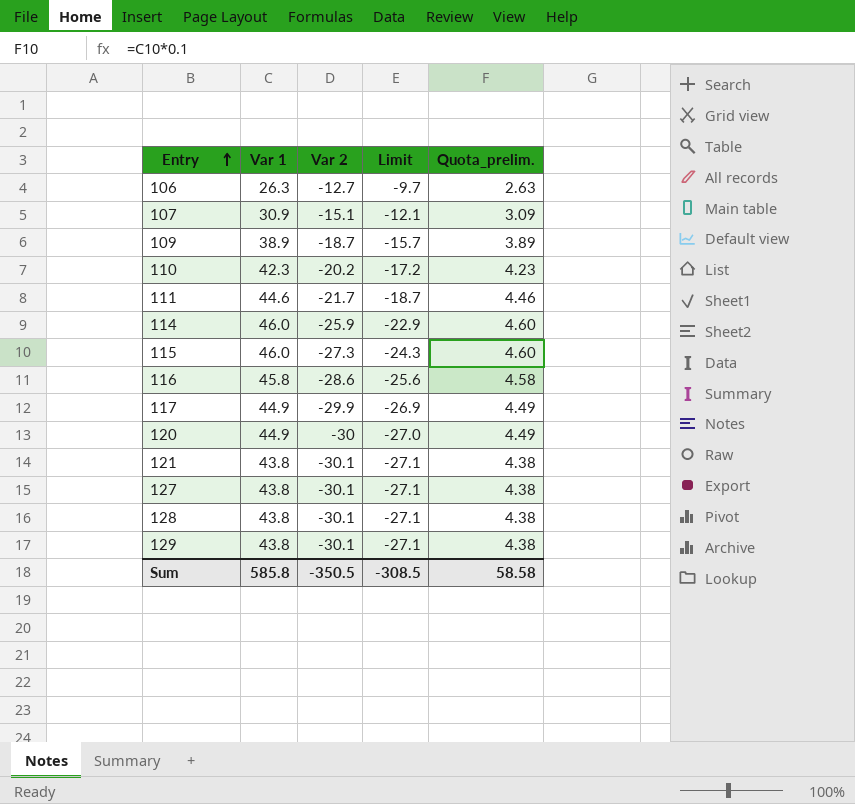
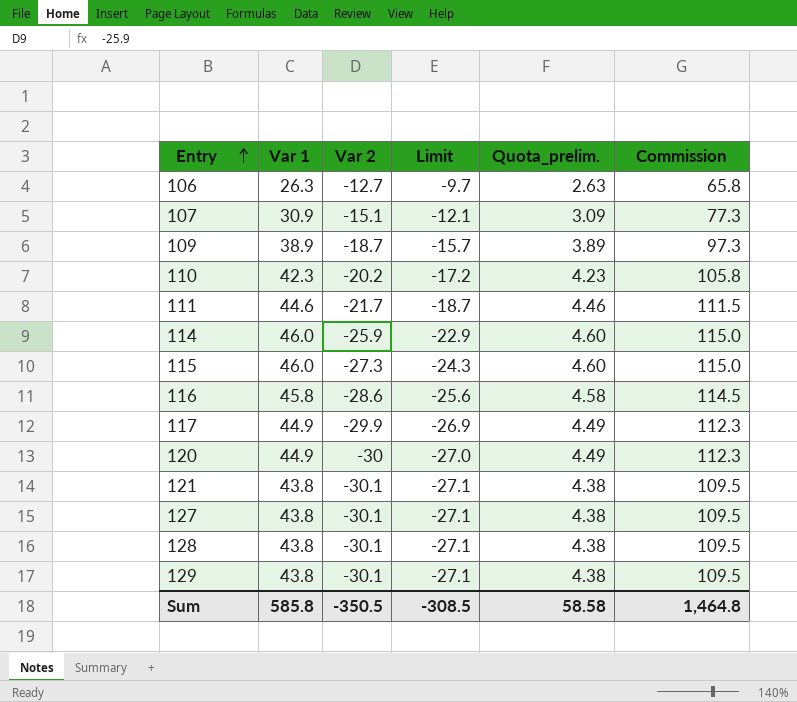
column Commission | formula: none -> [Var 1] * 2.5

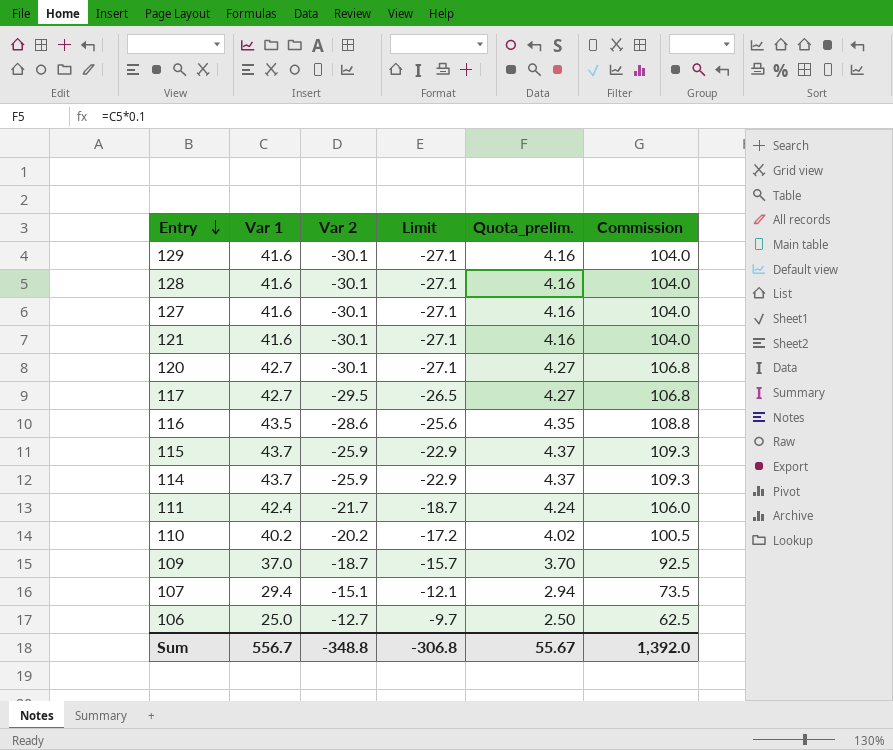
row order: Entry ascending -> Entry descending
129 | Var 1: 43.8 -> 41.6
129 | Quota_prelim.: 4.38 -> 4.16
129 | Commission: 109.5 -> 104.0
128 | Var 1: 43.8 -> 41.6
128 | Quota_prelim.: 4.38 -> 4.16
128 | Commission: 109.5 -> 104.0
127 | Var 1: 43.8 -> 41.6
127 | Quota_prelim.: 4.38 -> 4.16
127 | Commission: 109.5 -> 104.0
121 | Var 1: 43.8 -> 41.6
121 | Quota_prelim.: 4.38 -> 4.16
121 | Commission: 109.5 -> 104.0
120 | Var 1: 44.9 -> 42.7
120 | Var 2: -30 -> -30.1
120 | Limit: -27.0 -> -27.1
120 | Quota_prelim.: 4.49 -> 4.27
120 | Commission: 112.3 -> 106.8
117 | Var 1: 44.9 -> 42.7
117 | Var 2: -29.9 -> -29.5
117 | Limit: -26.9 -> -26.5
117 | Quota_prelim.: 4.49 -> 4.27
117 | Commission: 112.3 -> 106.8
116 | Var 1: 45.8 -> 43.5
116 | Quota_prelim.: 4.58 -> 4.35
116 | Commission: 114.5 -> 108.8
115 | Var 1: 46.0 -> 43.7
115 | Var 2: -27.3 -> -25.9
115 | Limit: -24.3 -> -22.9
115 | Quota_prelim.: 4.60 -> 4.37
115 | Commission: 115.0 -> 109.3
114 | Var 1: 46.0 -> 43.7
114 | Quota_prelim.: 4.60 -> 4.37
114 | Commission: 115.0 -> 109.3
111 | Var 1: 44.6 -> 42.4
111 | Quota_prelim.: 4.46 -> 4.24
111 | Commission: 111.5 -> 106.0
110 | Var 1: 42.3 -> 40.2
110 | Quota_prelim.: 4.23 -> 4.02
110 | Commission: 105.8 -> 100.5
109 | Var 1: 38.9 -> 37.0
109 | Quota_prelim.: 3.89 -> 3.70
109 | Commission: 97.3 -> 92.5
107 | Var 1: 30.9 -> 29.4
107 | Quota_prelim.: 3.09 -> 2.94
107 | Commission: 77.3 -> 73.5
106 | Var 1: 26.3 -> 25.0
106 | Quota_prelim.: 2.63 -> 2.50
106 | Commission: 65.8 -> 62.5
Sum | Var 1: 585.8 -> 556.7
Sum | Var 2: -350.5 -> -348.8
Sum | Limit: -308.5 -> -306.8
Sum | Quota_prelim.: 58.58 -> 55.67
Sum | Commission: 1,464.8 -> 1,392.0

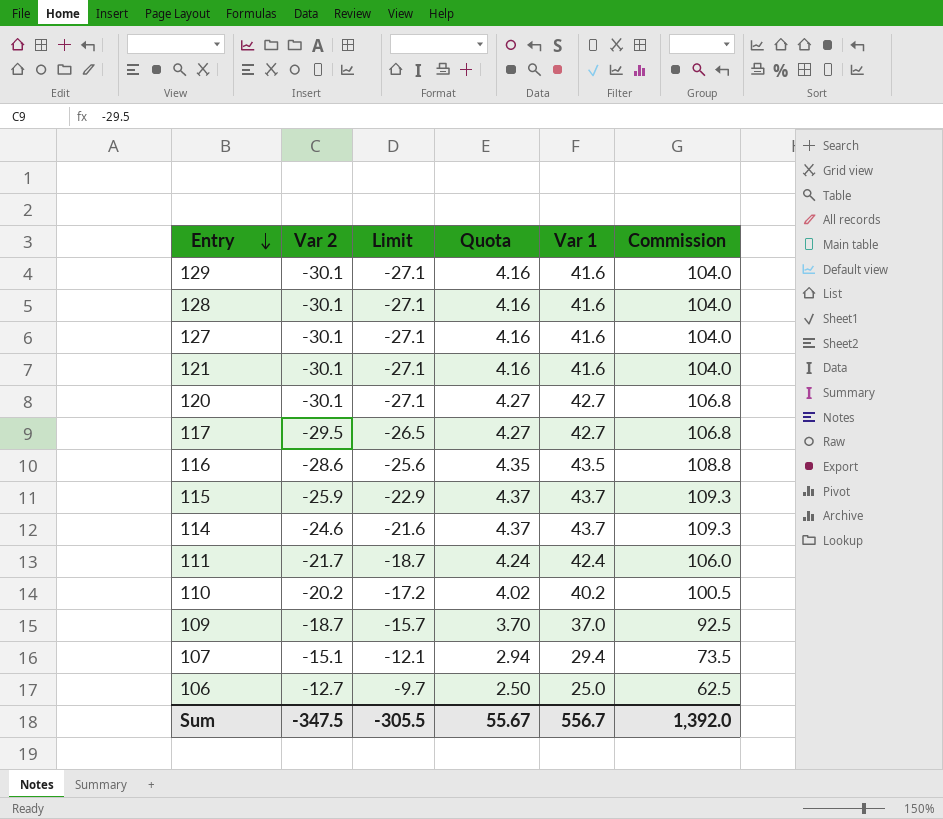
column name: Quota_prelim. -> Quota
column Var 1 | position: 2 -> 5
114 | Var 2: -25.9 -> -24.6
114 | Limit: -22.9 -> -21.6
Sum | Var 2: -348.8 -> -347.5
Sum | Limit: -306.8 -> -305.5

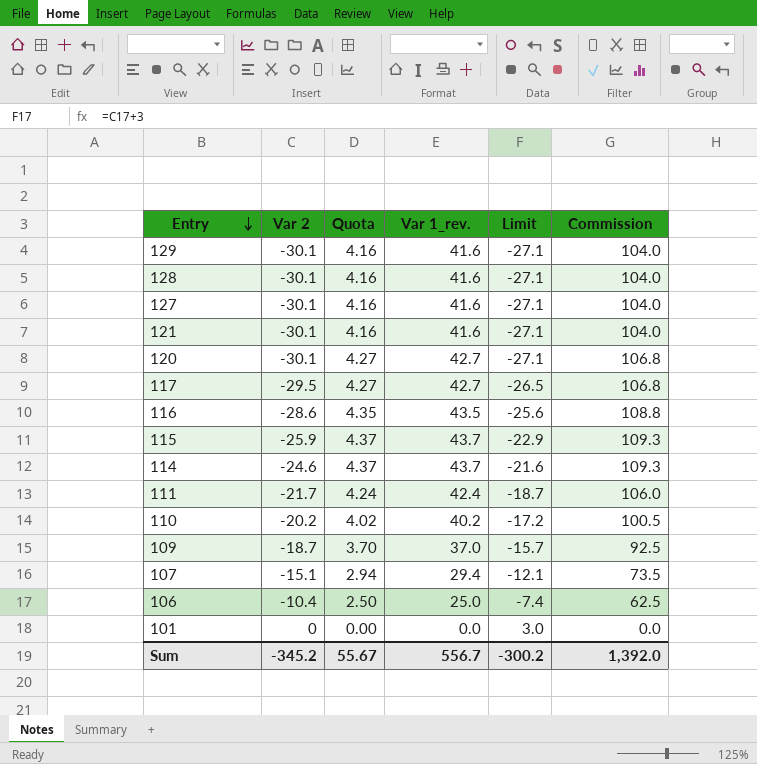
column name: Var 1 -> Var 1_rev.
column Limit | position: 3 -> 5
106 | Var 2: -12.7 -> -10.4
106 | Limit: -9.7 -> -7.4
row 101: none -> 0 | 0.00 | 0.0 | 3.0 | 0.0
Sum | Var 2: -347.5 -> -345.2
Sum | Limit: -305.5 -> -300.2

